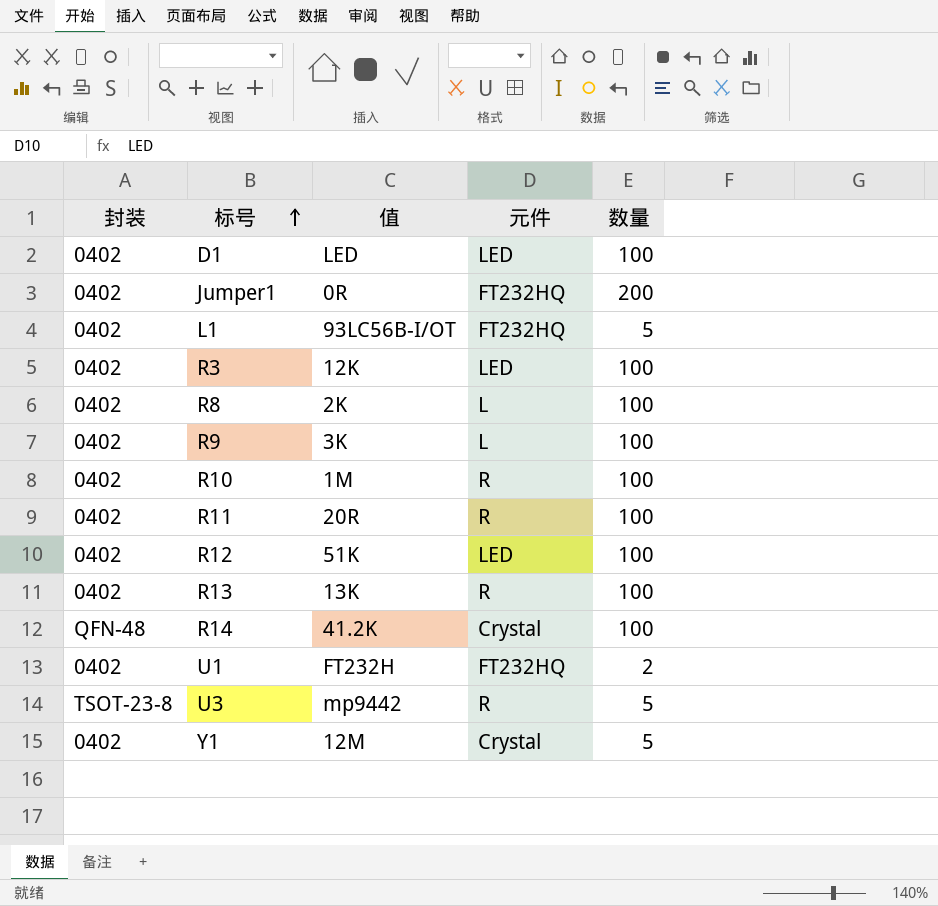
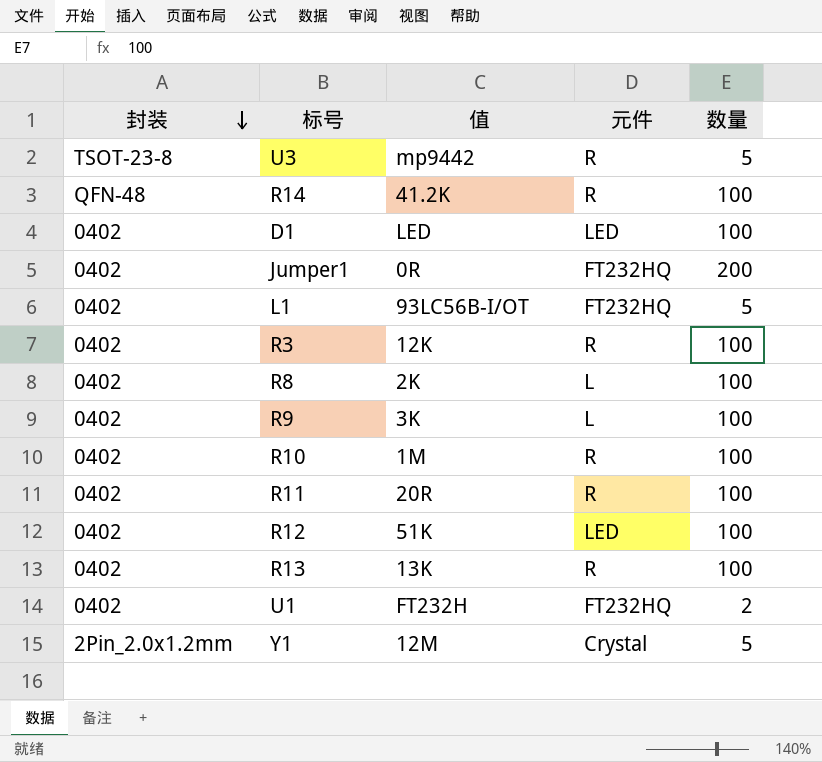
row order: 标号 ascending -> 封装 descending
R14 | 元件: Crystal -> R
R3 | 元件: LED -> R
Y1 | 封装: 0402 -> 2Pin_2.0x1.2mm

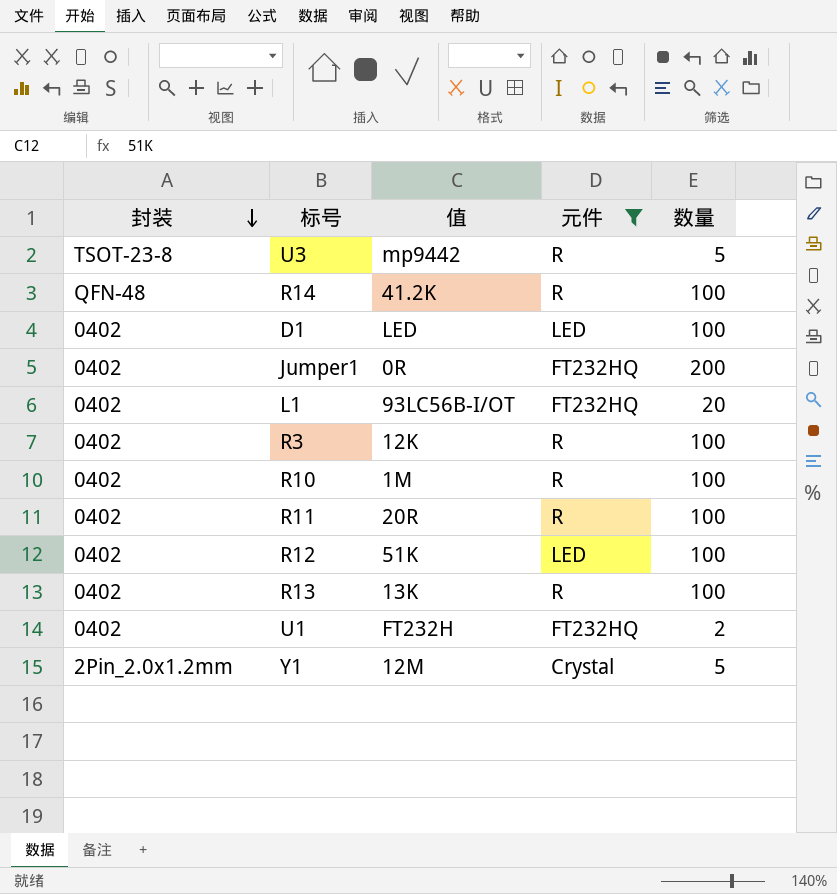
filter: none -> 元件 != L
L1 | 数量: 5 -> 20

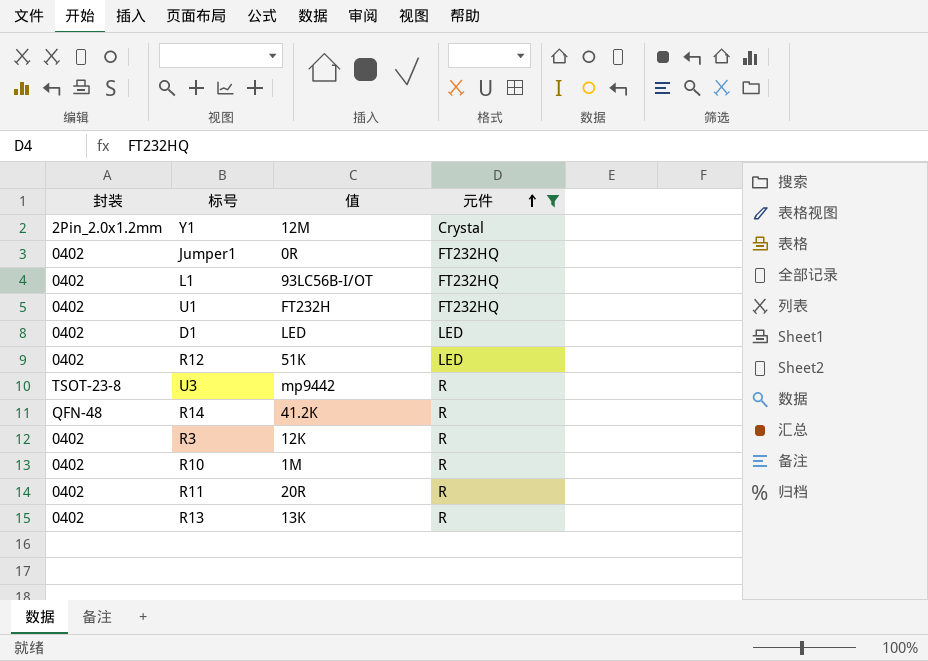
row order: 封装 descending -> 元件 ascending
column 数量 | position: 5 -> none

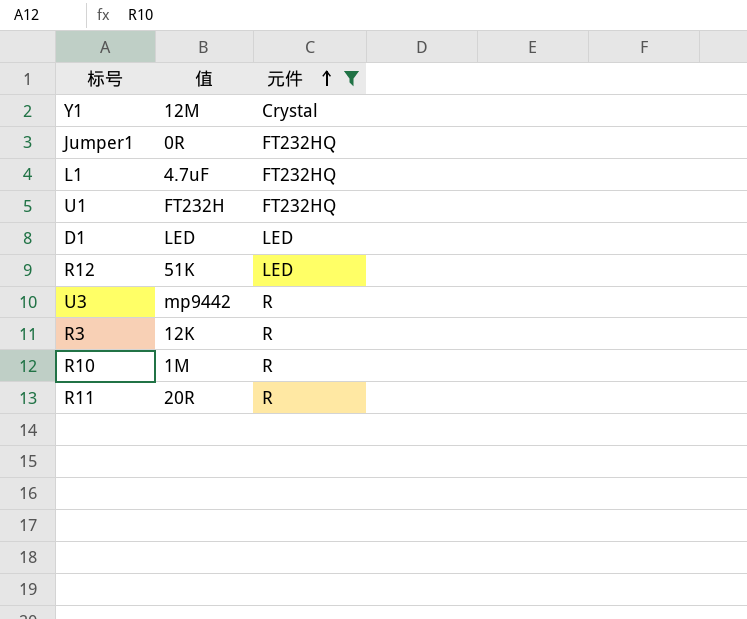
column 封装 | position: 1 -> none
row R14: QFN-48 | 41.2K | R -> none
row R13: 0402 | 13K | R -> none
L1 | 值: 93LC56B-I/OT -> 4.7uF

